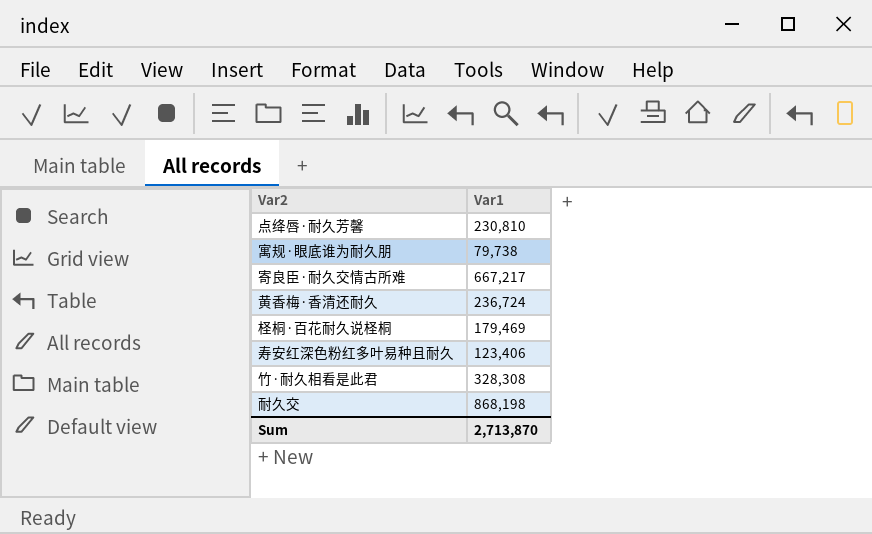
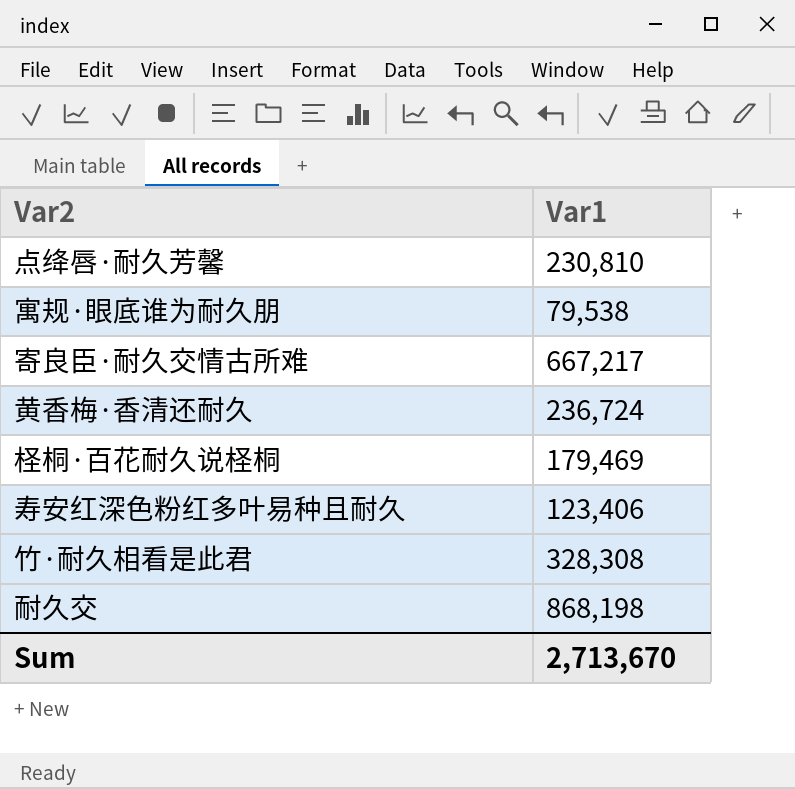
寓规·眼底谁为耐久朋 | Var1: 79,738 -> 79,538
Sum | Var1: 2,713,870 -> 2,713,670

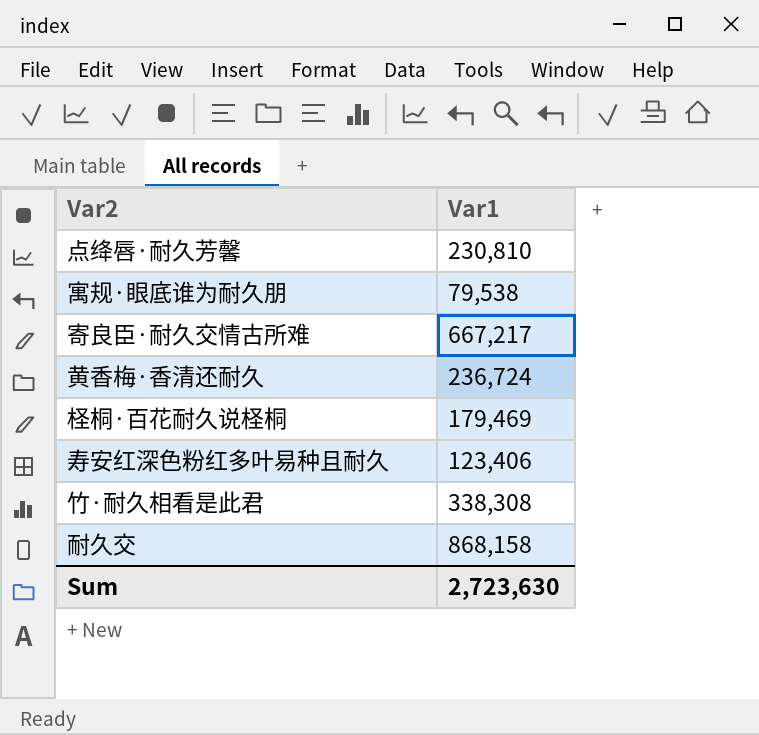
竹·耐久相看是此君 | Var1: 328,308 -> 338,308
耐久交 | Var1: 868,198 -> 868,158
Sum | Var1: 2,713,670 -> 2,723,630

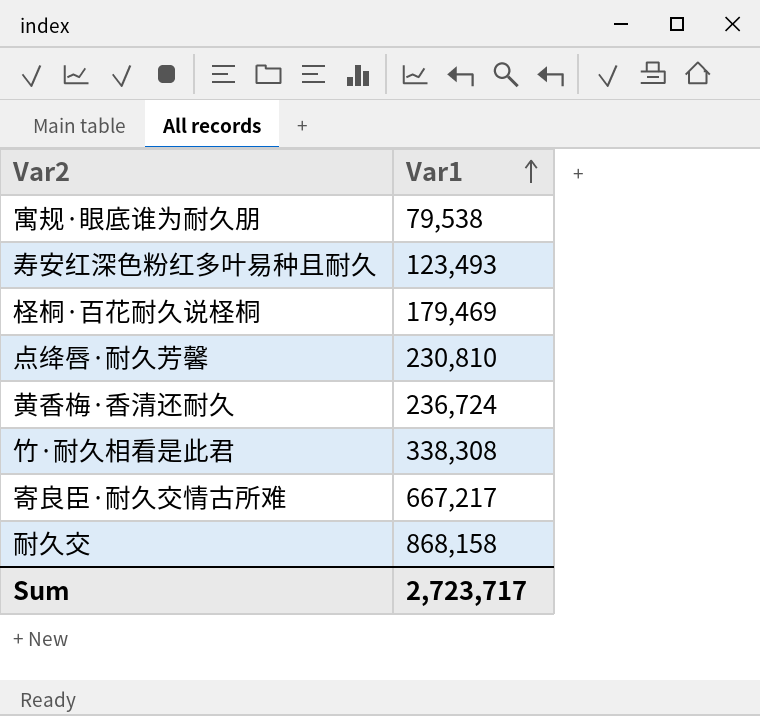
row order: none -> Var1 ascending
寿安红深色粉红多叶易种且耐久 | Var1: 123,406 -> 123,493
Sum | Var1: 2,723,630 -> 2,723,717

